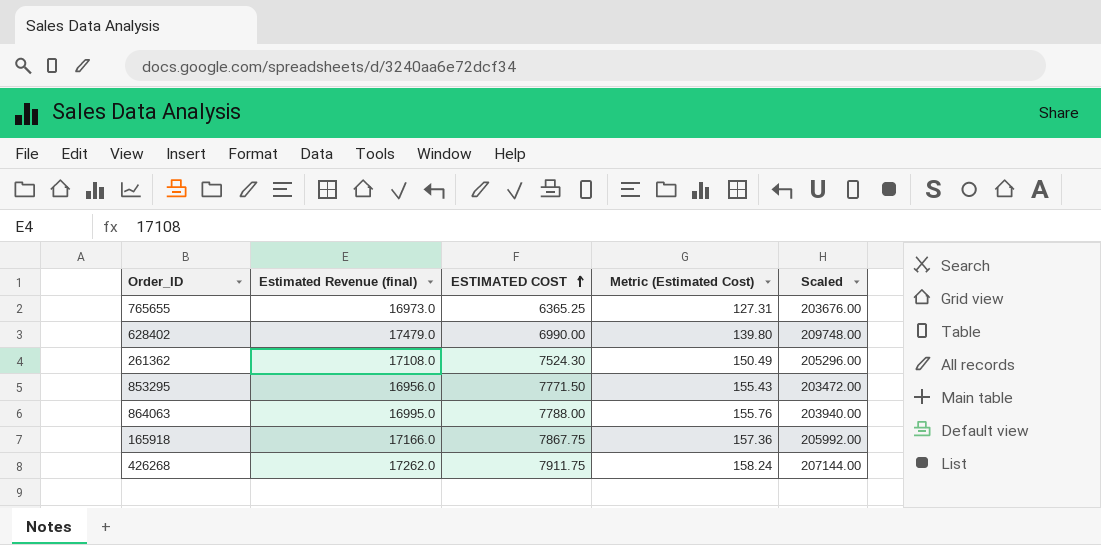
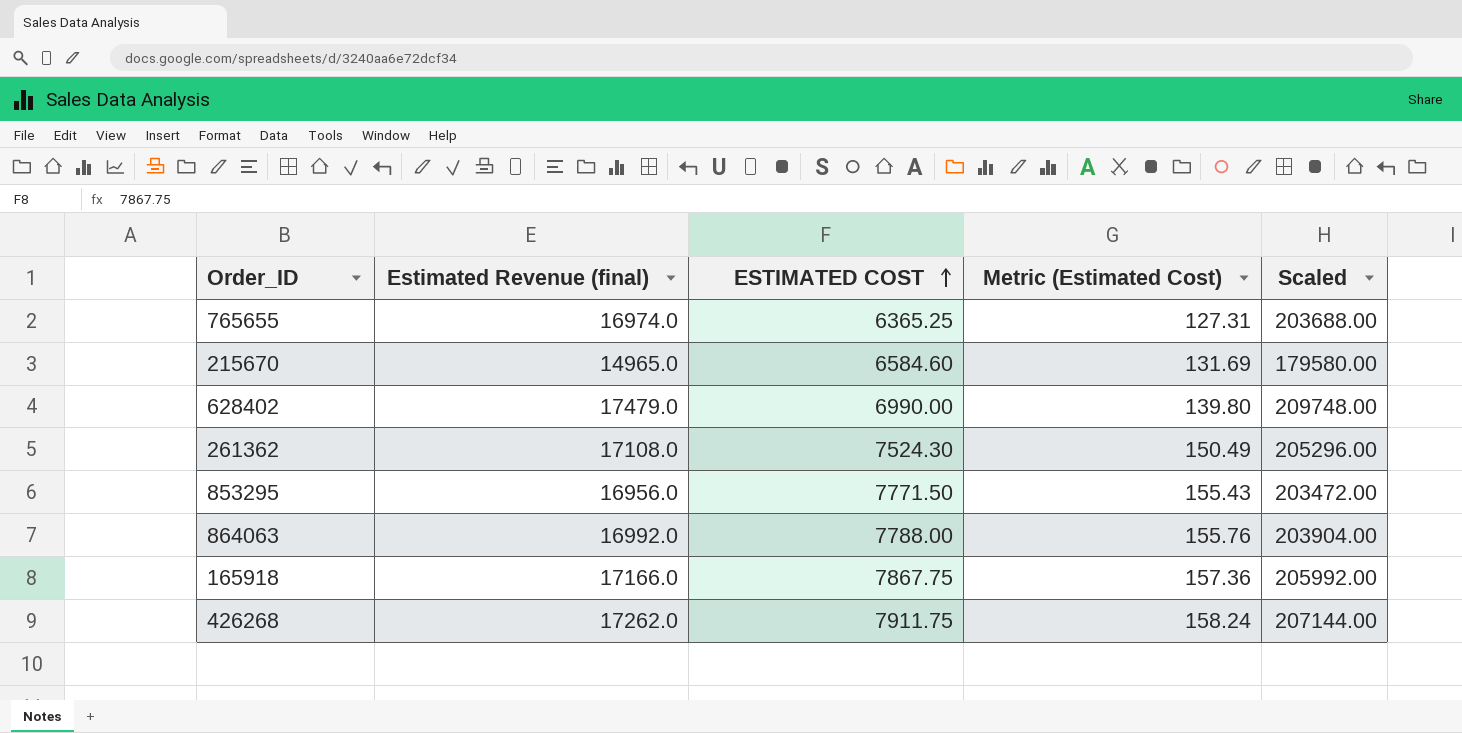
765655 | Estimated Revenue (final): 16973.0 -> 16974.0
765655 | Scaled: 203676.00 -> 203688.00
row 215670: none -> 14965.0 | 6584.60 | 131.69 | 179580.00
864063 | Estimated Revenue (final): 16995.0 -> 16992.0
864063 | Scaled: 203940.00 -> 203904.00

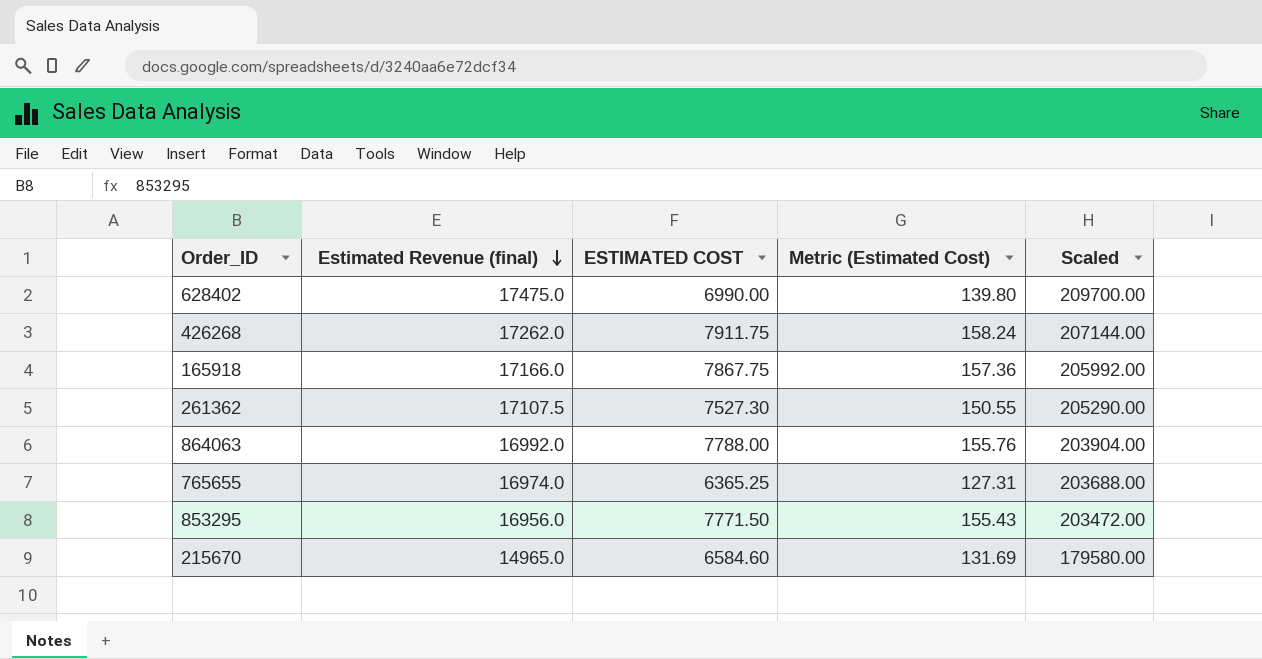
row order: ESTIMATED COST ascending -> Estimated Revenue (final) descending
628402 | Estimated Revenue (final): 17479.0 -> 17475.0
628402 | Scaled: 209748.00 -> 209700.00
261362 | Estimated Revenue (final): 17108.0 -> 17107.5
261362 | ESTIMATED COST: 7524.30 -> 7527.30
261362 | Metric (Estimated Cost): 150.49 -> 150.55
261362 | Scaled: 205296.00 -> 205290.00

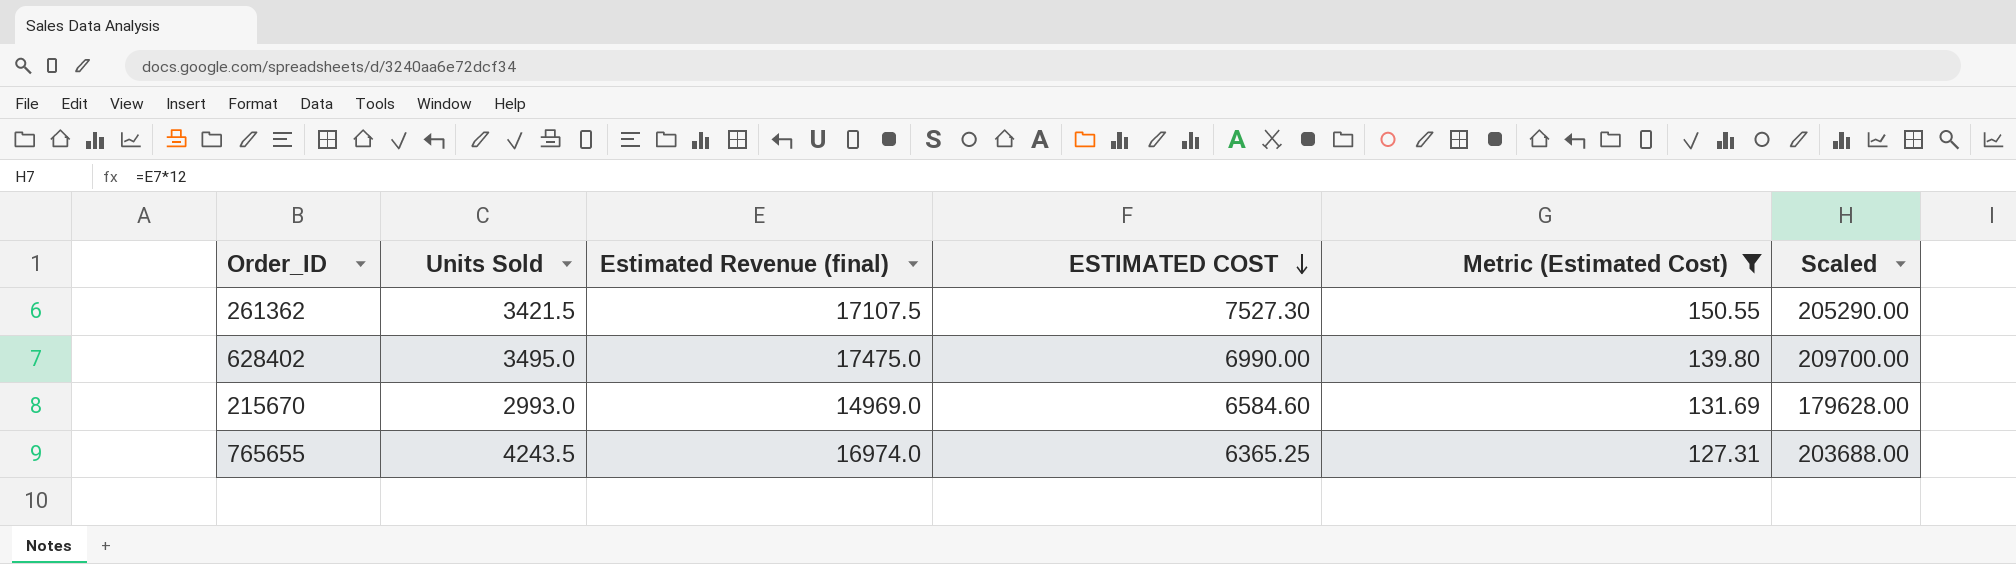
filter: none -> Metric (Estimated Cost) <= 150.55
row order: Estimated Revenue (final) descending -> ESTIMATED COST descending
column Units Sold | position: none -> 2
215670 | Estimated Revenue (final): 14965.0 -> 14969.0
215670 | Scaled: 179580.00 -> 179628.00

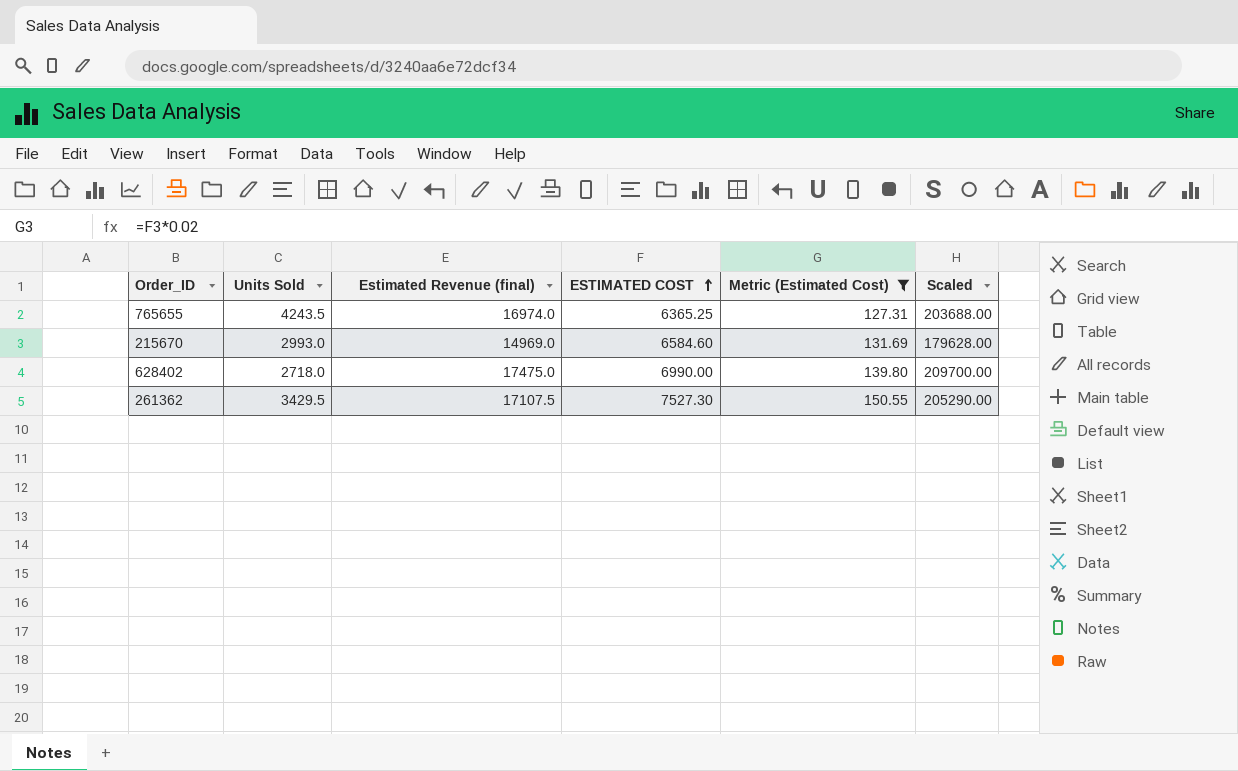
row order: ESTIMATED COST descending -> ESTIMATED COST ascending
628402 | Units Sold: 3495.0 -> 2718.0
261362 | Units Sold: 3421.5 -> 3429.5

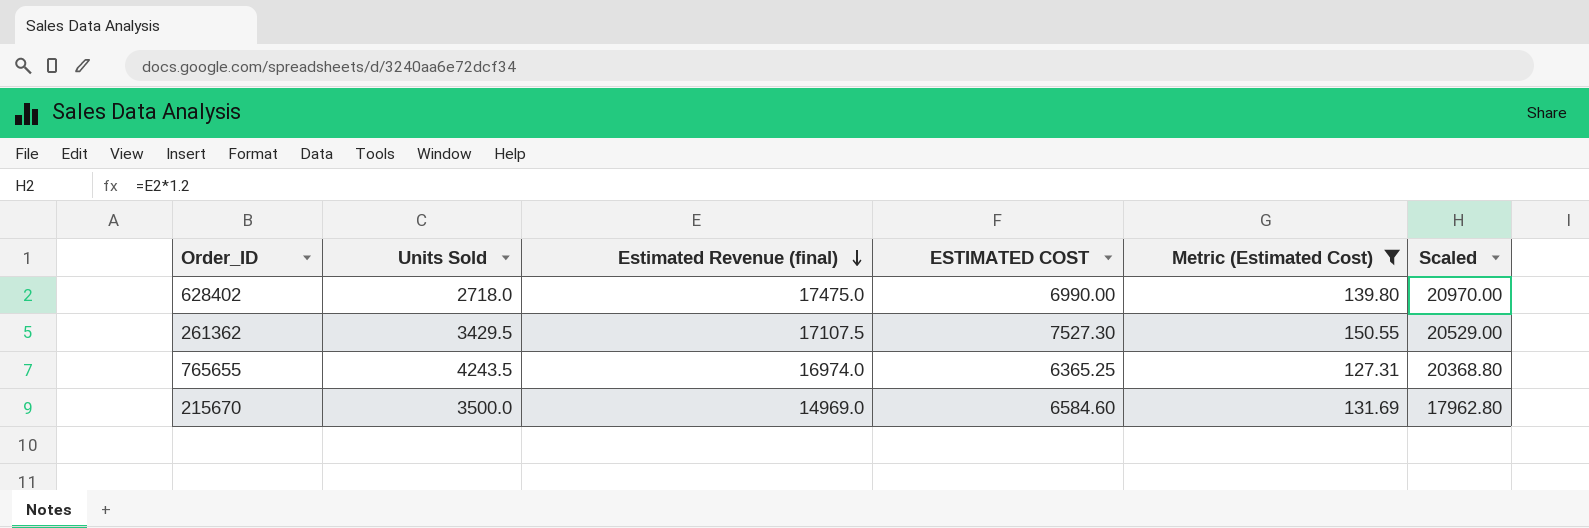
row order: ESTIMATED COST ascending -> Estimated Revenue (final) descending
column Scaled | formula: [Estimated Revenue (final)] * 12 -> [Estimated Revenue (final)] * 1.2
215670 | Units Sold: 2993.0 -> 3500.0

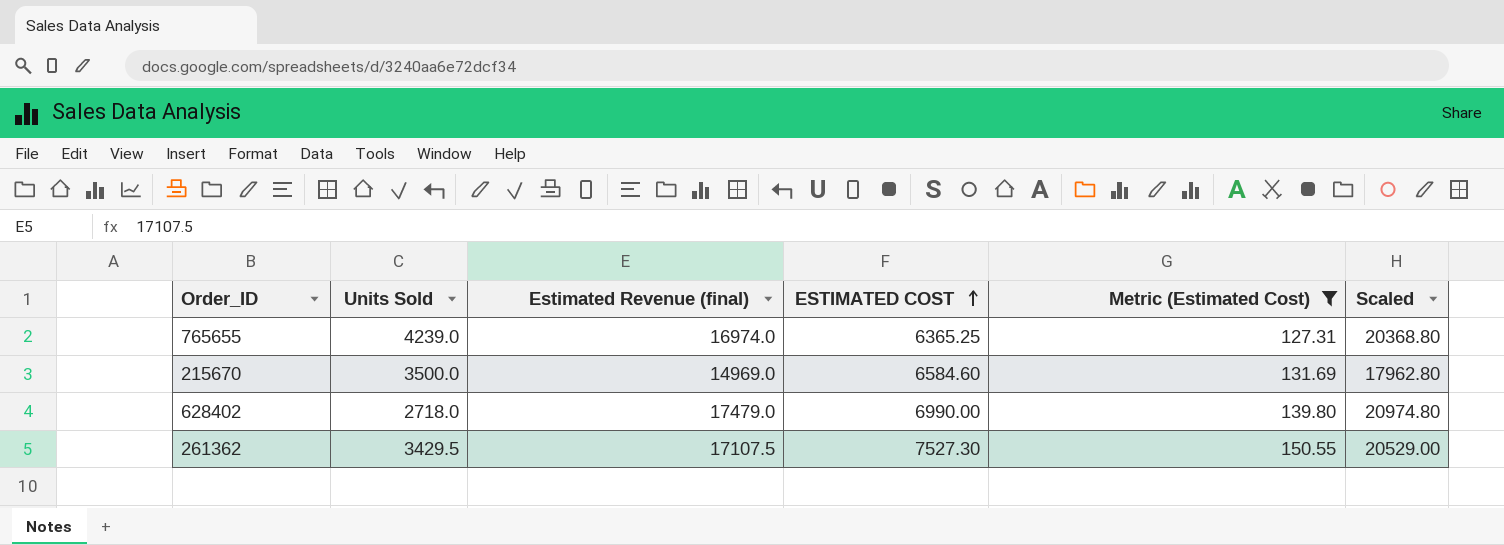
row order: Estimated Revenue (final) descending -> ESTIMATED COST ascending
765655 | Units Sold: 4243.5 -> 4239.0
628402 | Estimated Revenue (final): 17475.0 -> 17479.0
628402 | Scaled: 20970.00 -> 20974.80

